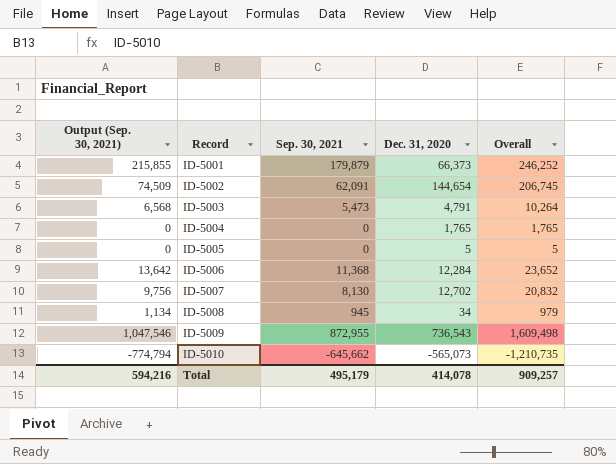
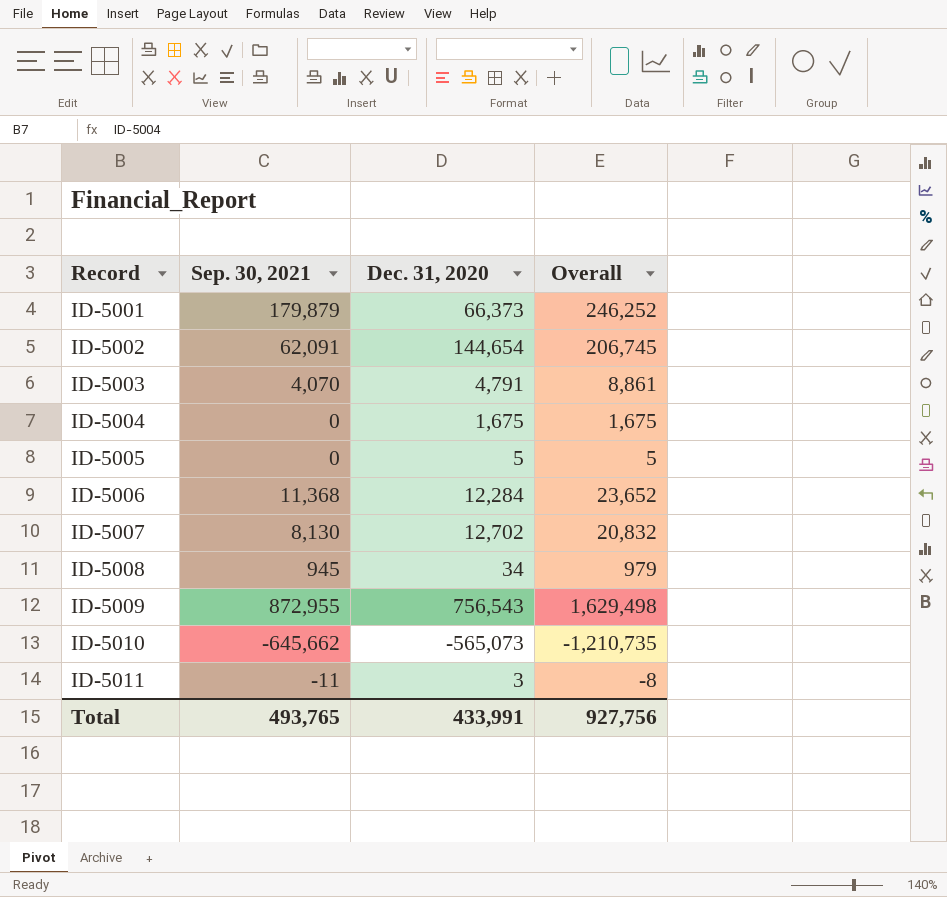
column Output (Sep. 30, 2021) | formula: [Sep. 30, 2021] * 1.2 -> none
ID-5003 | Sep. 30, 2021: 5,473 -> 4,070
ID-5003 | Overall: 10,264 -> 8,861
ID-5004 | Dec. 31, 2020: 1,765 -> 1,675
ID-5004 | Overall: 1,765 -> 1,675
ID-5009 | Dec. 31, 2020: 736,543 -> 756,543
ID-5009 | Overall: 1,609,498 -> 1,629,498
row ID-5011: none -> -11 | 3 | -8
Total | Sep. 30, 2021: 495,179 -> 493,765
Total | Dec. 31, 2020: 414,078 -> 433,991
Total | Overall: 909,257 -> 927,756

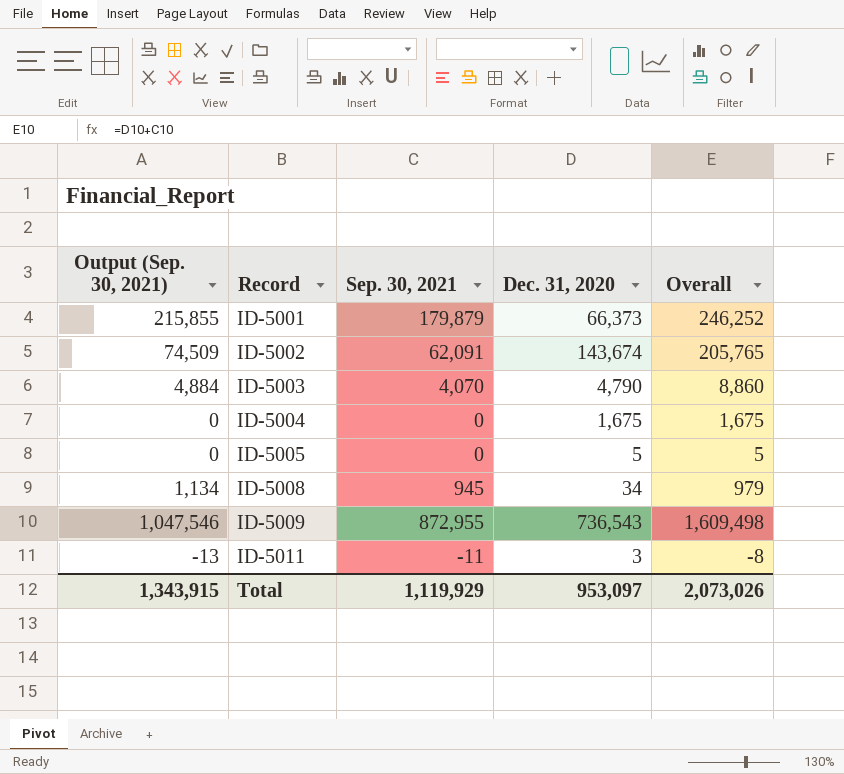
column Output (Sep. 30, 2021) | formula: none -> [Sep. 30, 2021] * 1.2
row ID-5006: 11,368 | 12,284 | 23,652 -> none
row ID-5007: 8,130 | 12,702 | 20,832 -> none
row ID-5010: -645,662 | -565,073 | -1,210,735 -> none
ID-5002 | Dec. 31, 2020: 144,654 -> 143,674
ID-5002 | Overall: 206,745 -> 205,765
ID-5003 | Dec. 31, 2020: 4,791 -> 4,790
ID-5003 | Overall: 8,861 -> 8,860
ID-5009 | Dec. 31, 2020: 756,543 -> 736,543
ID-5009 | Overall: 1,629,498 -> 1,609,498
Total | Sep. 30, 2021: 493,765 -> 1,119,929
Total | Dec. 31, 2020: 433,991 -> 953,097
Total | Overall: 927,756 -> 2,073,026

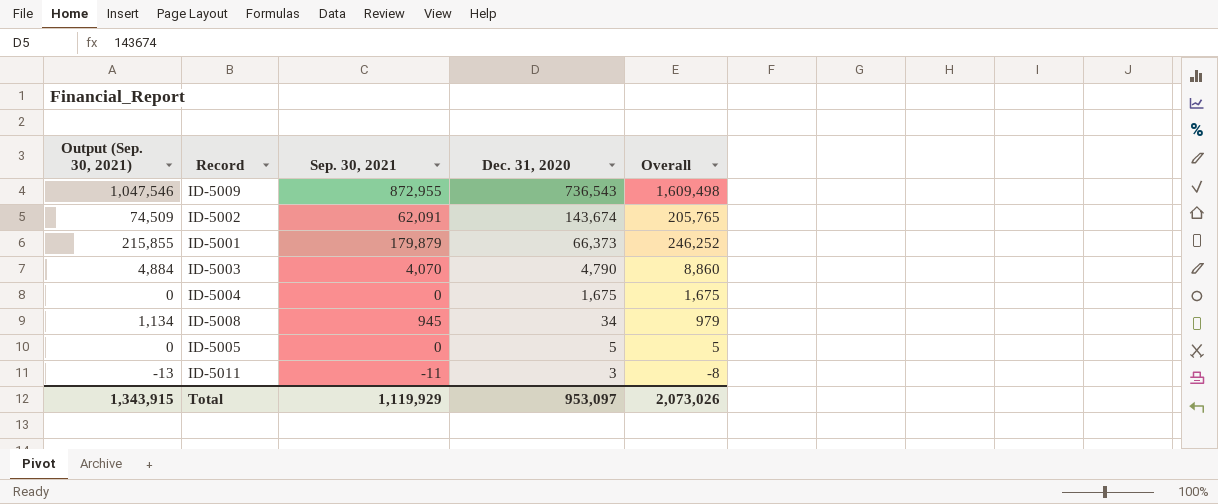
row order: Record ascending -> Dec. 31, 2020 descending

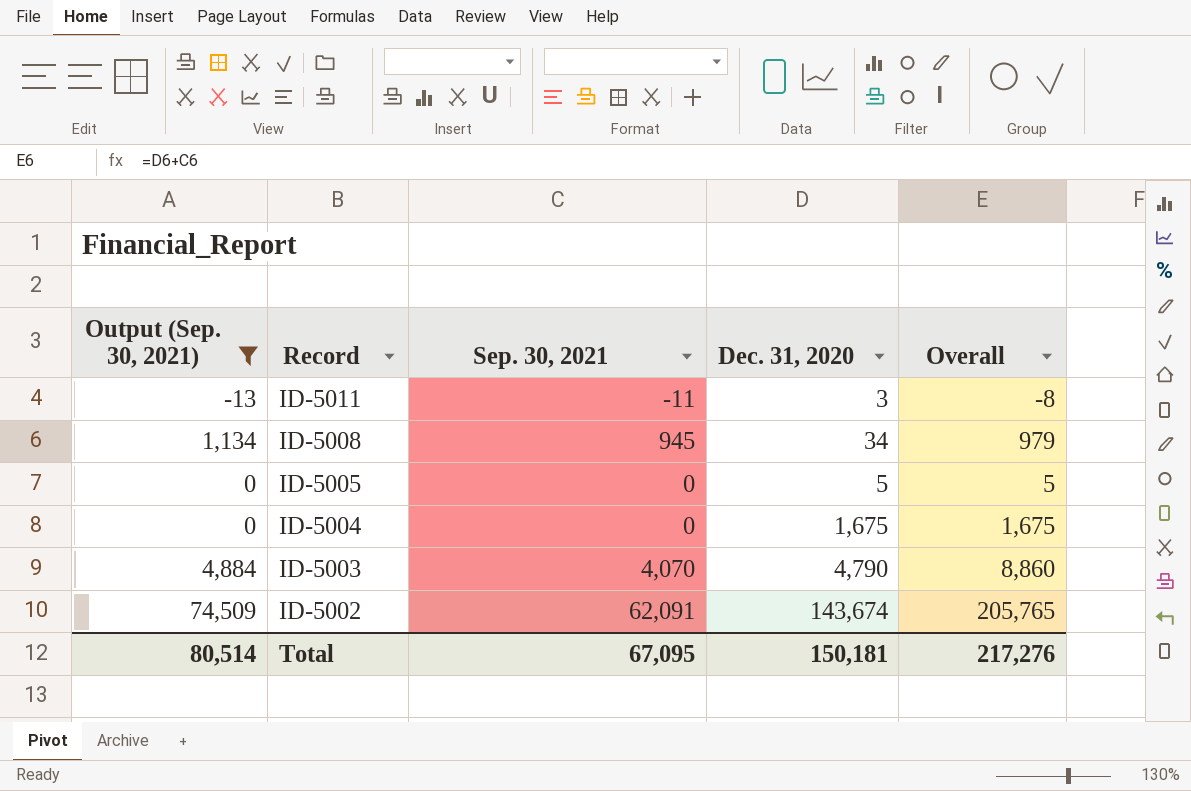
filter: none -> Output (Sep. 30, 2021) <= 74,509
row order: Dec. 31, 2020 descending -> Record descending
Total | Output (Sep. 30, 2021): 1,343,915 -> 80,514
Total | Sep. 30, 2021: 1,119,929 -> 67,095
Total | Dec. 31, 2020: 953,097 -> 150,181
Total | Overall: 2,073,026 -> 217,276

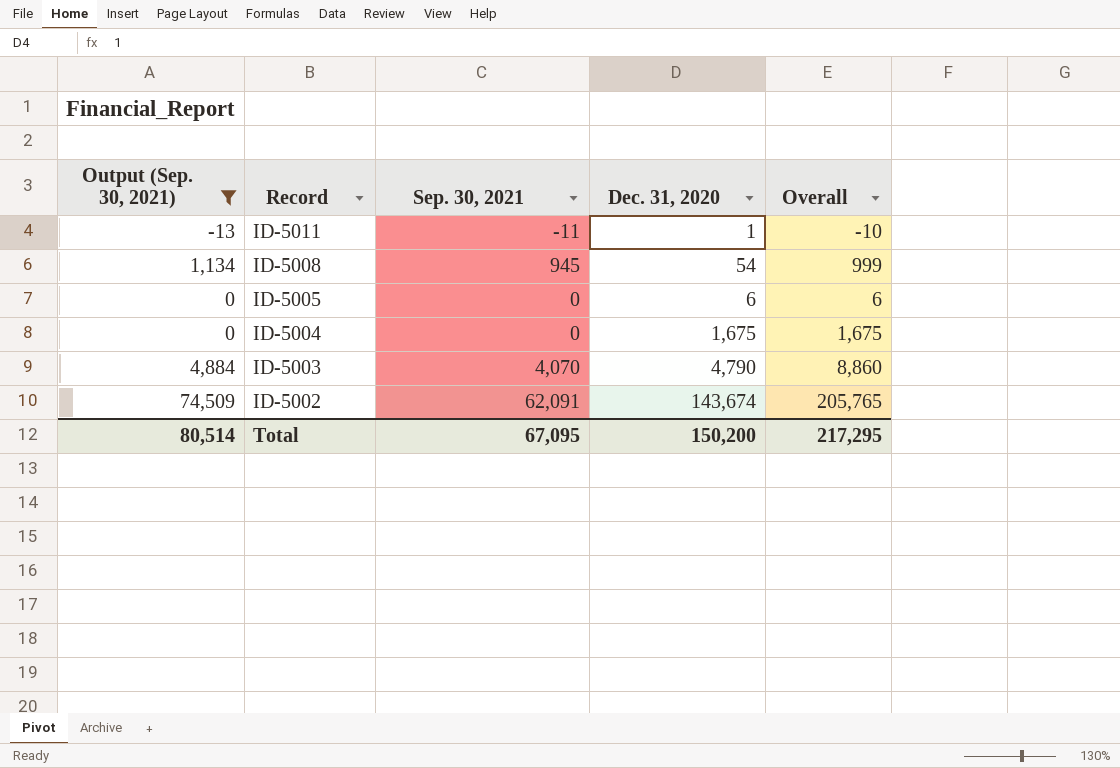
ID-5011 | Dec. 31, 2020: 3 -> 1
ID-5011 | Overall: -8 -> -10
ID-5008 | Dec. 31, 2020: 34 -> 54
ID-5008 | Overall: 979 -> 999
ID-5005 | Dec. 31, 2020: 5 -> 6
ID-5005 | Overall: 5 -> 6
Total | Dec. 31, 2020: 150,181 -> 150,200
Total | Overall: 217,276 -> 217,295

